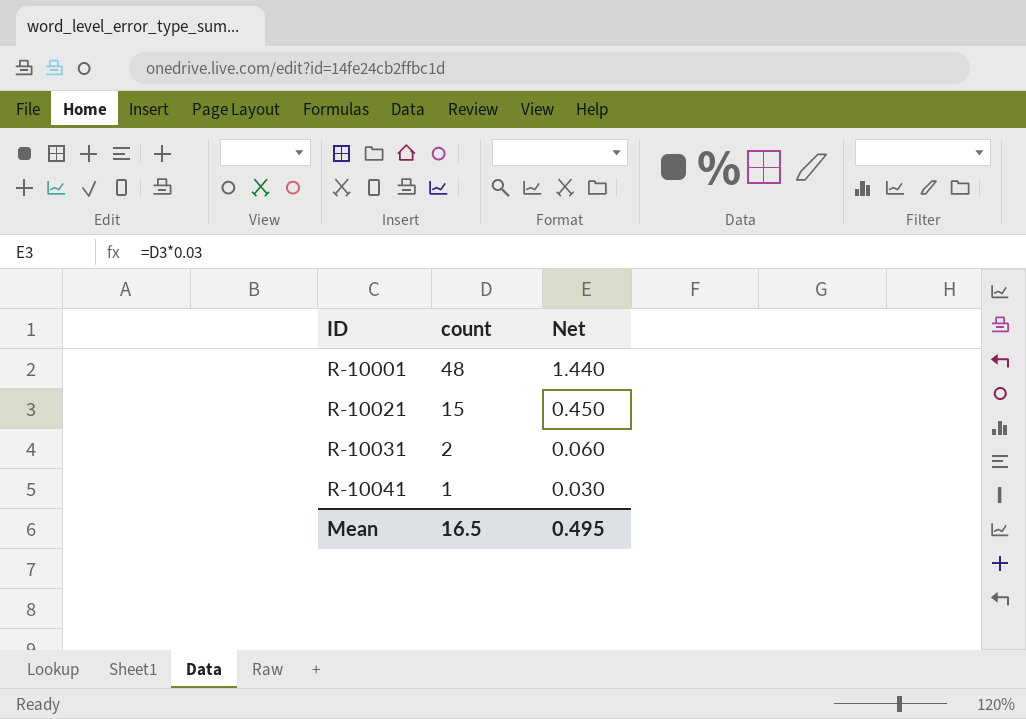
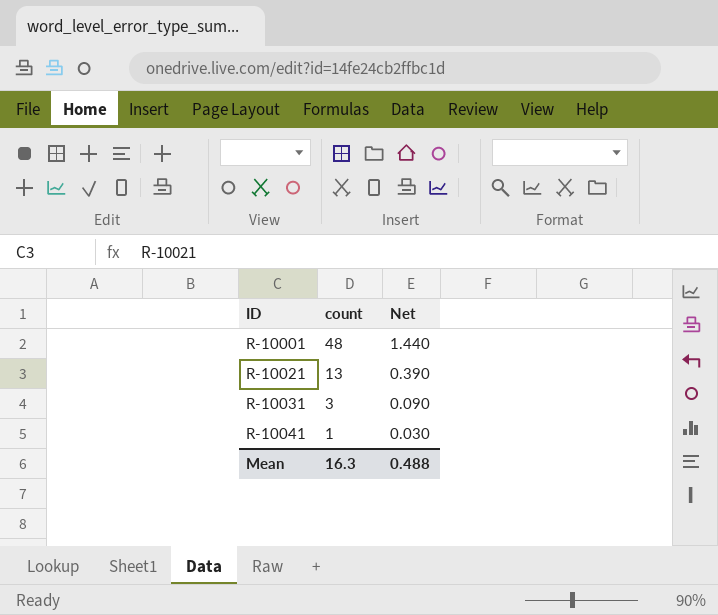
R-10021 | count: 15 -> 13
R-10021 | Net: 0.450 -> 0.390
R-10031 | count: 2 -> 3
R-10031 | Net: 0.060 -> 0.090
Mean | count: 16.5 -> 16.3
Mean | Net: 0.495 -> 0.488

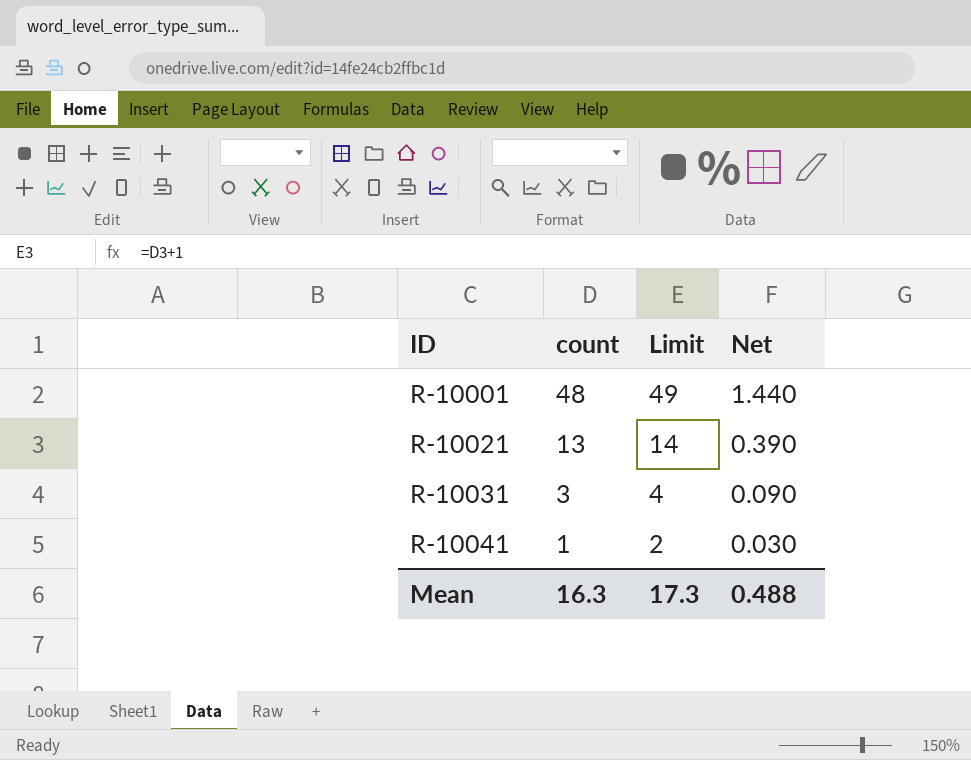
column Limit | formula: none -> [count] + 1

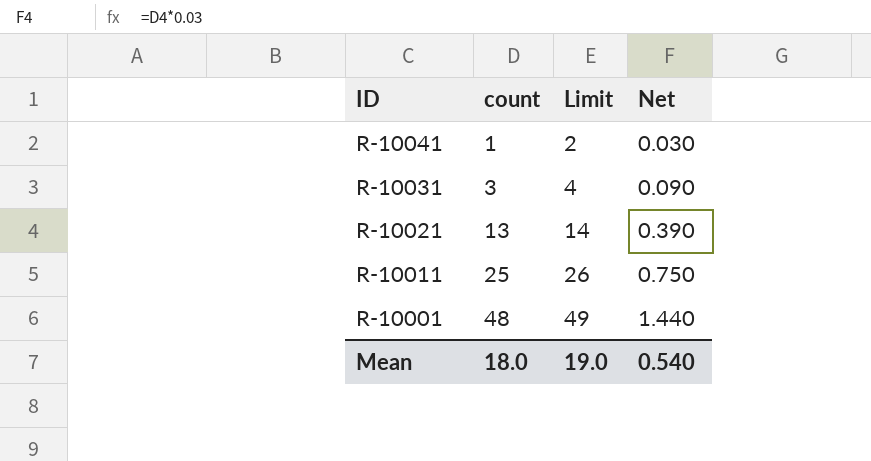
row order: ID ascending -> ID descending
row R-10011: none -> 25 | 26 | 0.750
Mean | count: 16.3 -> 18.0
Mean | Limit: 17.3 -> 19.0
Mean | Net: 0.488 -> 0.540

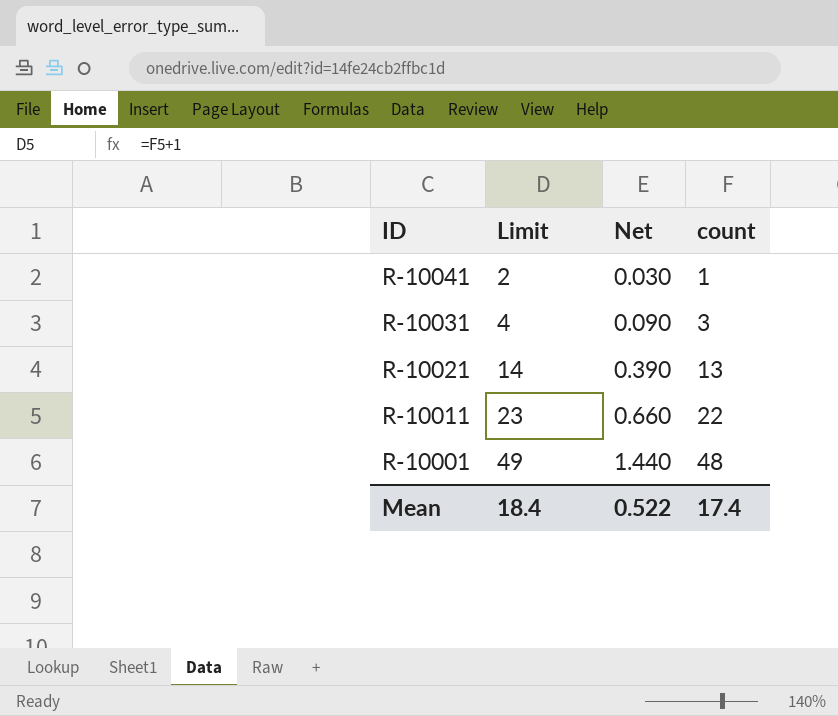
column count | position: 2 -> 4
R-10011 | Limit: 26 -> 23
R-10011 | Net: 0.750 -> 0.660
R-10011 | count: 25 -> 22
Mean | Limit: 19.0 -> 18.4
Mean | Net: 0.540 -> 0.522
Mean | count: 18.0 -> 17.4

